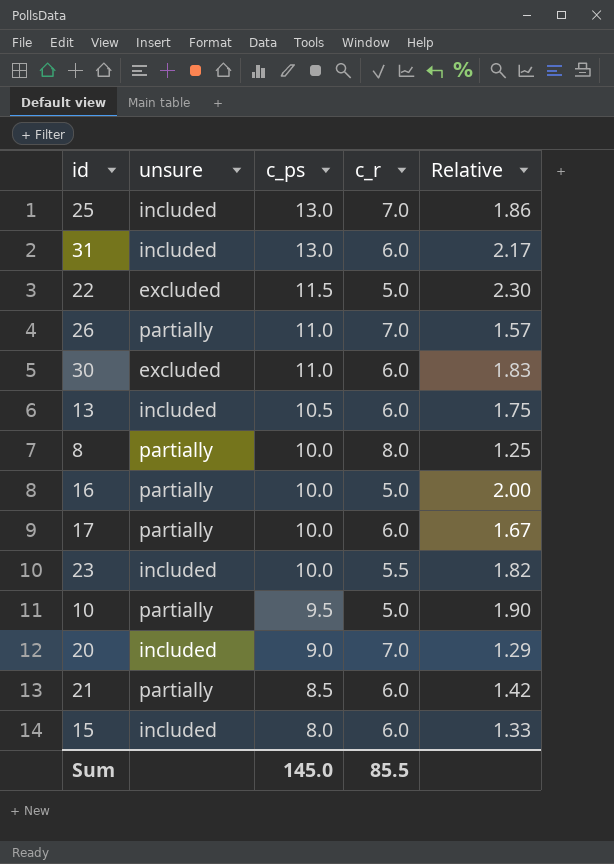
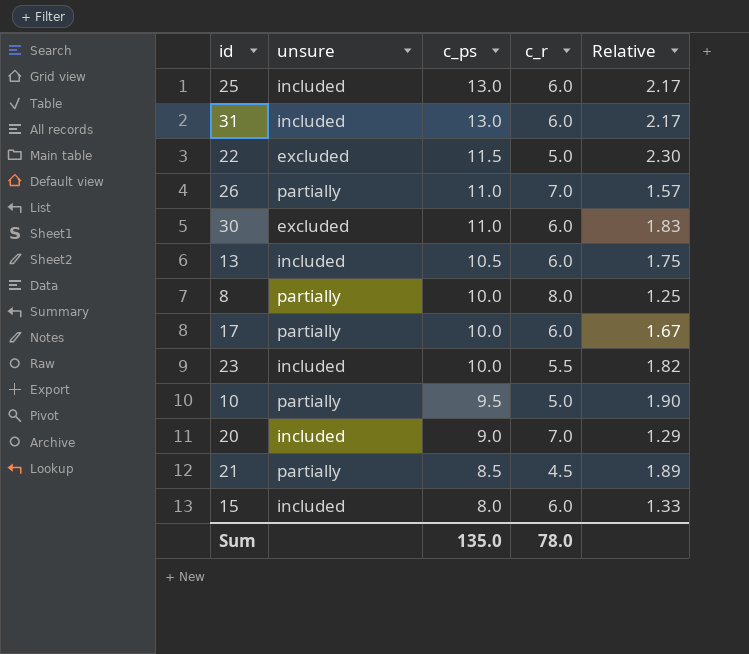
row 16: partially | 10.0 | 5.0 | 2.00 -> none
25 | c_r: 7.0 -> 6.0
25 | Relative: 1.86 -> 2.17
21 | c_r: 6.0 -> 4.5
21 | Relative: 1.42 -> 1.89
Sum | c_ps: 145.0 -> 135.0
Sum | c_r: 85.5 -> 78.0

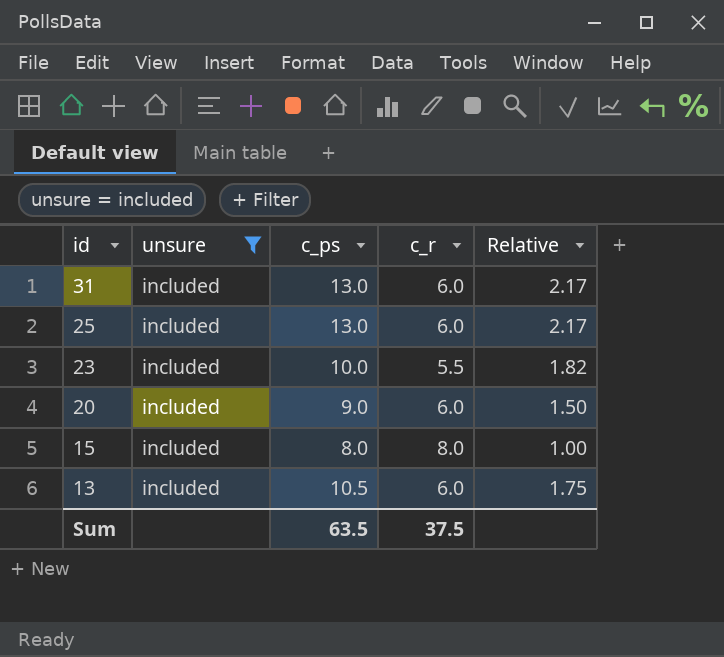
filter: none -> unsure = included
row order: c_ps descending -> id descending
20 | c_r: 7.0 -> 6.0
20 | Relative: 1.29 -> 1.50
15 | c_r: 6.0 -> 8.0
15 | Relative: 1.33 -> 1.00
Sum | c_ps: 135.0 -> 63.5
Sum | c_r: 78.0 -> 37.5

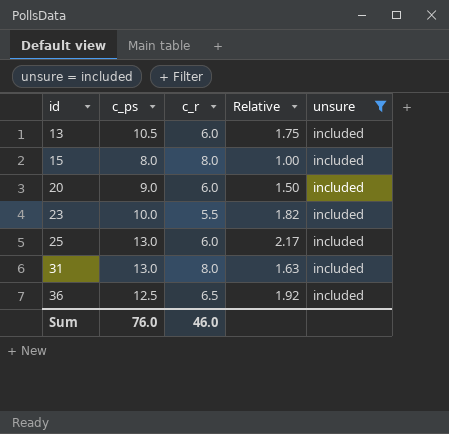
row order: id descending -> id ascending
column unsure | position: 2 -> 5
31 | c_r: 6.0 -> 8.0
31 | Relative: 2.17 -> 1.63
row 36: none -> 12.5 | 6.5 | 1.92 | included
Sum | c_ps: 63.5 -> 76.0
Sum | c_r: 37.5 -> 46.0

